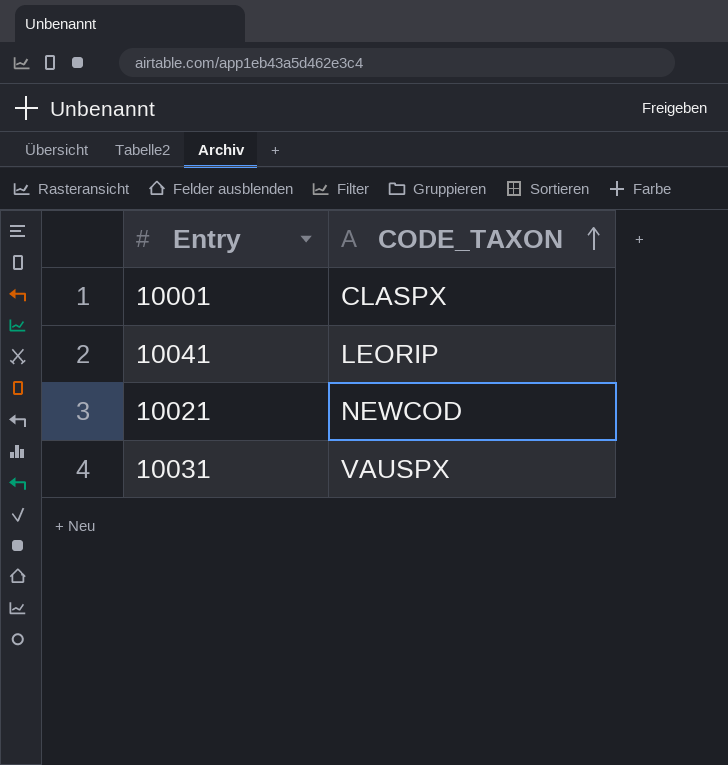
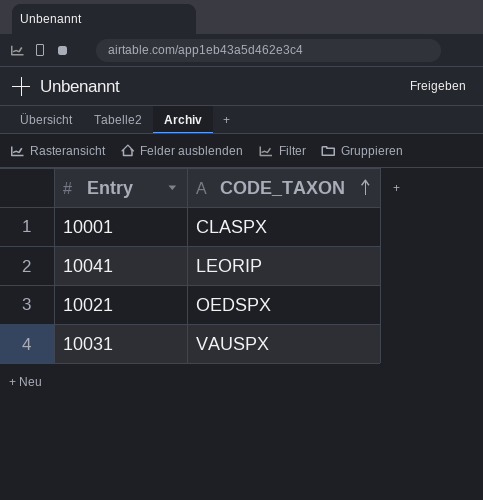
10021 | CODE_TAXON: NEWCOD -> OEDSPX

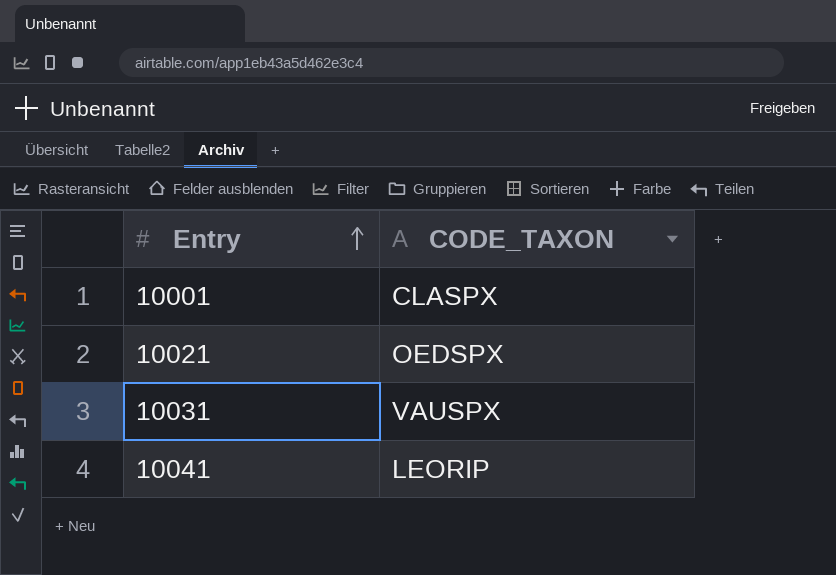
row order: CODE_TAXON ascending -> Entry ascending

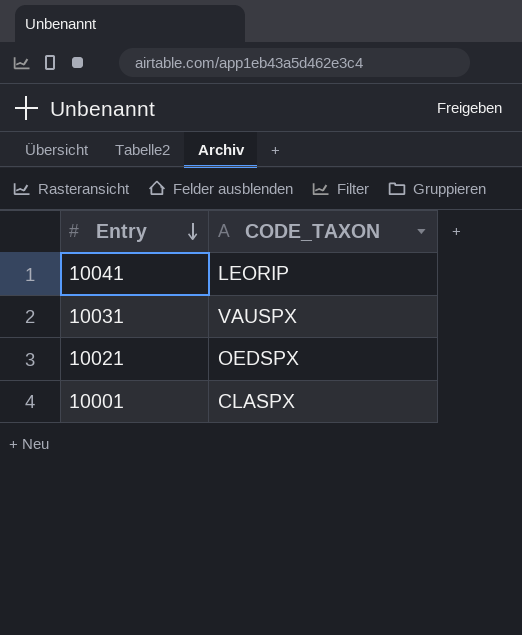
row order: Entry ascending -> Entry descending

